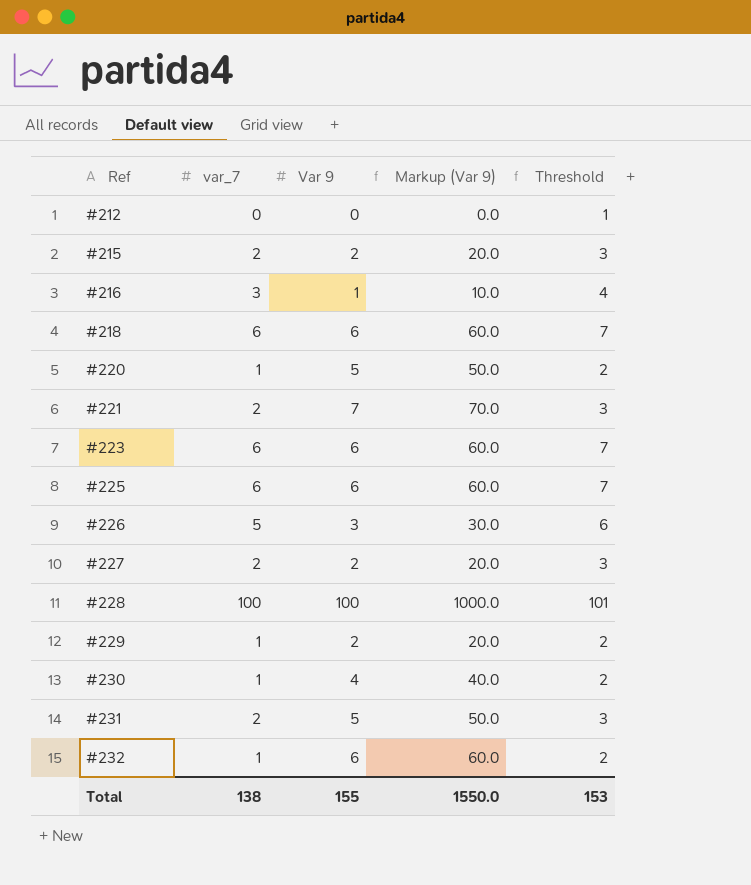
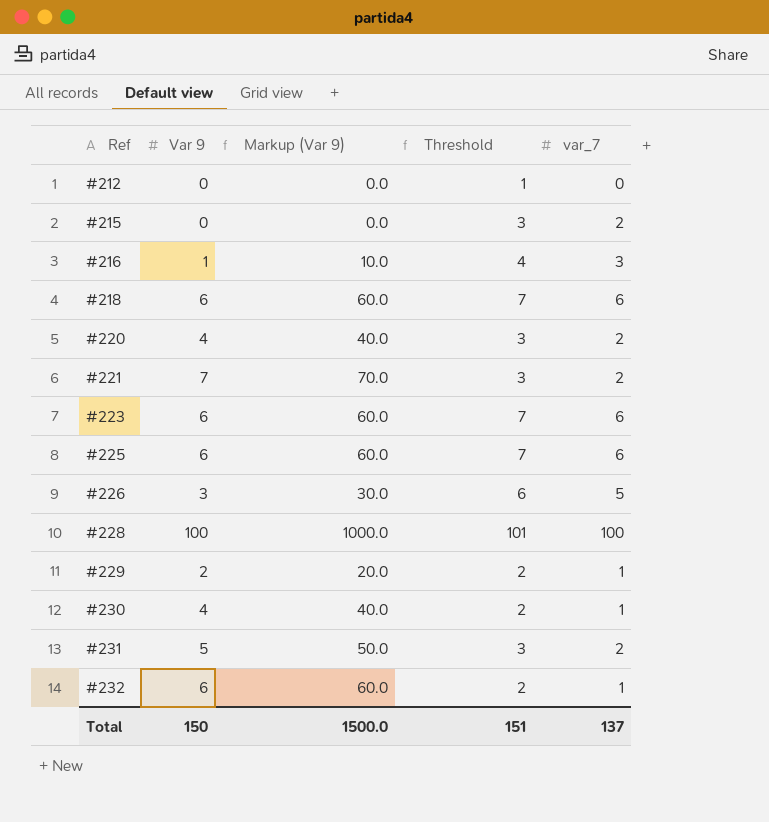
column var_7 | position: 2 -> 5
row #227: 2 | 2 | 20.0 | 3 -> none
#215 | Var 9: 2 -> 0
#215 | Markup (Var 9): 20.0 -> 0.0
#220 | Var 9: 5 -> 4
#220 | Markup (Var 9): 50.0 -> 40.0
#220 | Threshold: 2 -> 3
#220 | var_7: 1 -> 2
Total | Var 9: 155 -> 150
Total | Markup (Var 9): 1550.0 -> 1500.0
Total | Threshold: 153 -> 151
Total | var_7: 138 -> 137

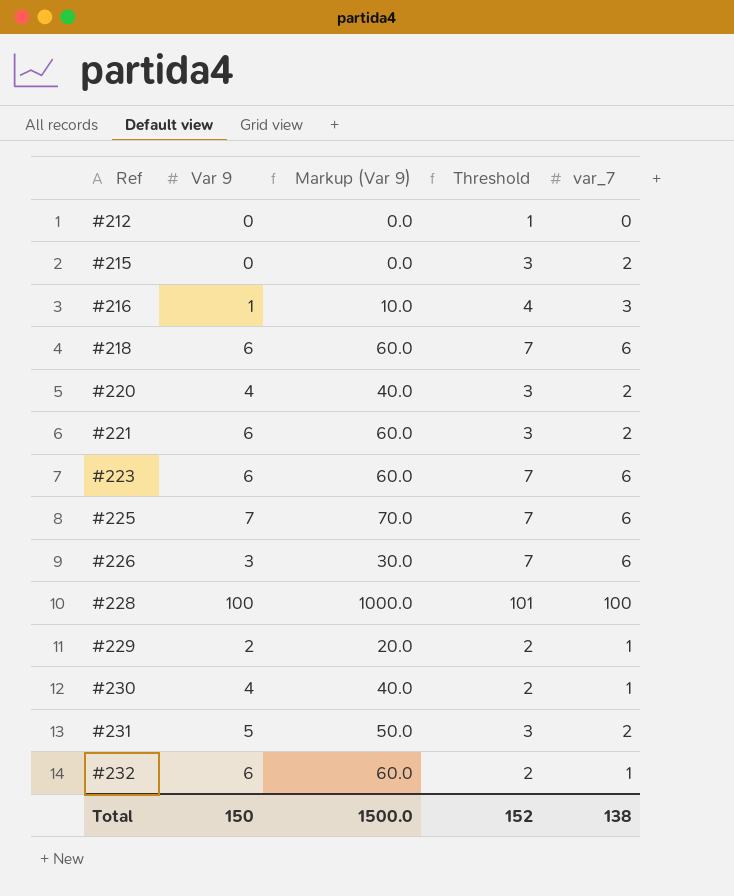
#221 | Var 9: 7 -> 6
#221 | Markup (Var 9): 70.0 -> 60.0
#225 | Var 9: 6 -> 7
#225 | Markup (Var 9): 60.0 -> 70.0
#226 | Threshold: 6 -> 7
#226 | var_7: 5 -> 6
Total | Threshold: 151 -> 152
Total | var_7: 137 -> 138

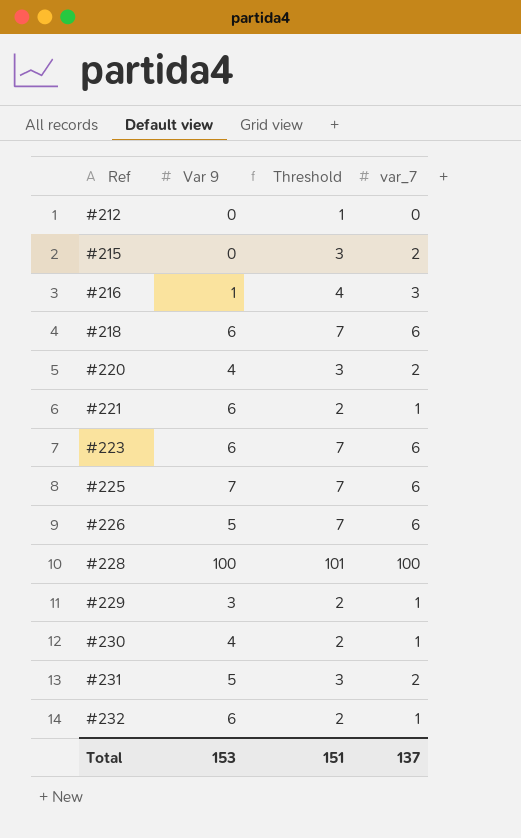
column Markup (Var 9) | formula: [Var 9] * 10 -> none
#221 | Threshold: 3 -> 2
#221 | var_7: 2 -> 1
#226 | Var 9: 3 -> 5
#229 | Var 9: 2 -> 3
Total | Var 9: 150 -> 153
Total | Threshold: 152 -> 151
Total | var_7: 138 -> 137

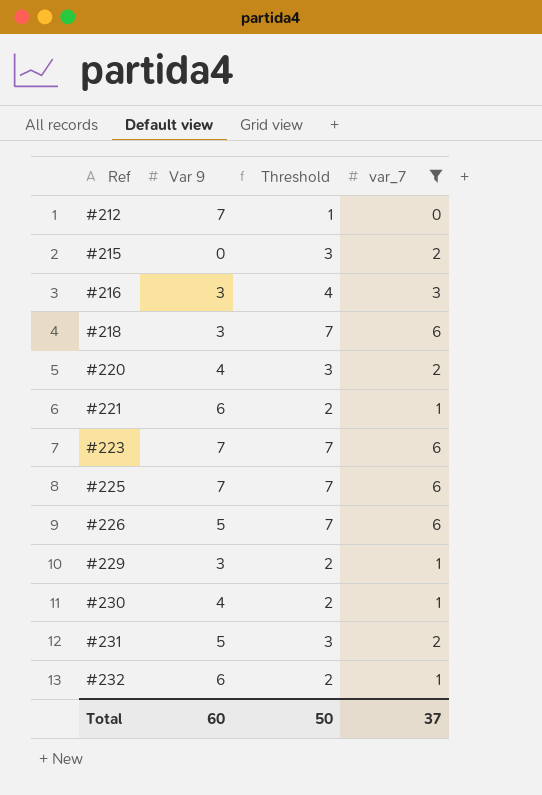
filter: none -> var_7 != 100
#212 | Var 9: 0 -> 7
#216 | Var 9: 1 -> 3
#218 | Var 9: 6 -> 3
#223 | Var 9: 6 -> 7
Total | Var 9: 153 -> 60
Total | Threshold: 151 -> 50
Total | var_7: 137 -> 37

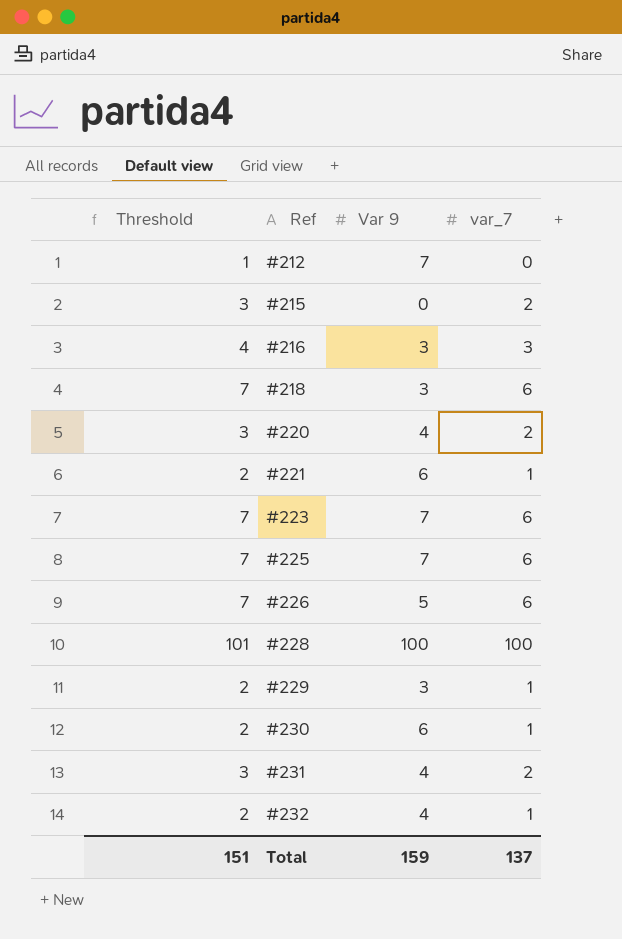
filter: var_7 != 100 -> none
column Threshold | position: 3 -> 1
#230 | Var 9: 4 -> 6
#231 | Var 9: 5 -> 4
#232 | Var 9: 6 -> 4
Total | Threshold: 50 -> 151
Total | Var 9: 60 -> 159
Total | var_7: 37 -> 137

